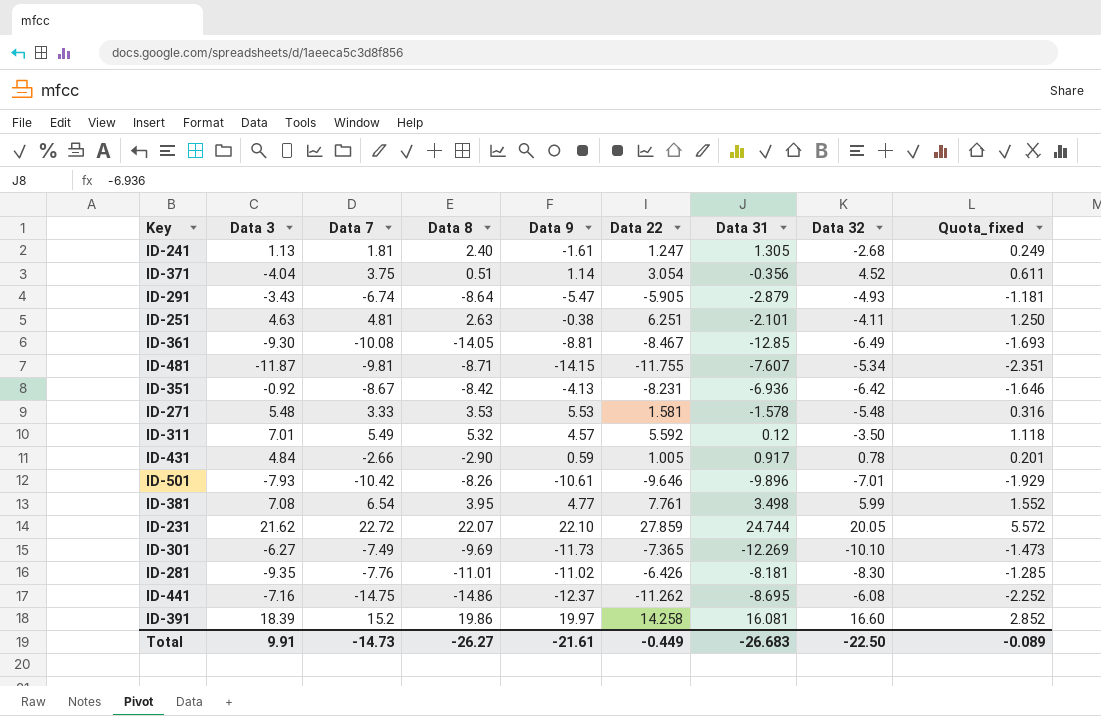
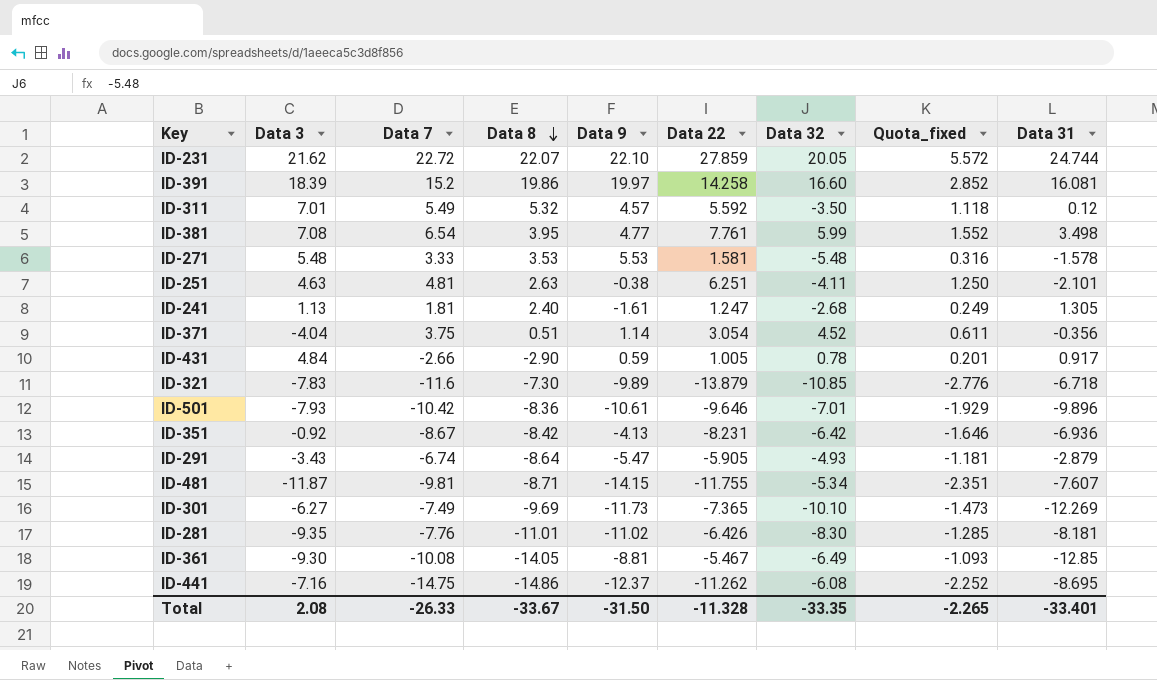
row order: none -> Data 8 descending
column Data 31 | position: 7 -> 9
row ID-321: none -> -7.83 | -11.6 | -7.30 | -9.89 | -13.879 | -10.85 | -2.776 | -6.718
ID-501 | Data 8: -8.26 -> -8.36
ID-361 | Data 22: -8.467 -> -5.467
ID-361 | Quota_fixed: -1.693 -> -1.093
Total | Data 3: 9.91 -> 2.08
Total | Data 7: -14.73 -> -26.33
Total | Data 8: -26.27 -> -33.67
Total | Data 9: -21.61 -> -31.50
Total | Data 22: -0.449 -> -11.328
Total | Data 32: -22.50 -> -33.35
Total | Quota_fixed: -0.089 -> -2.265
Total | Data 31: -26.683 -> -33.401

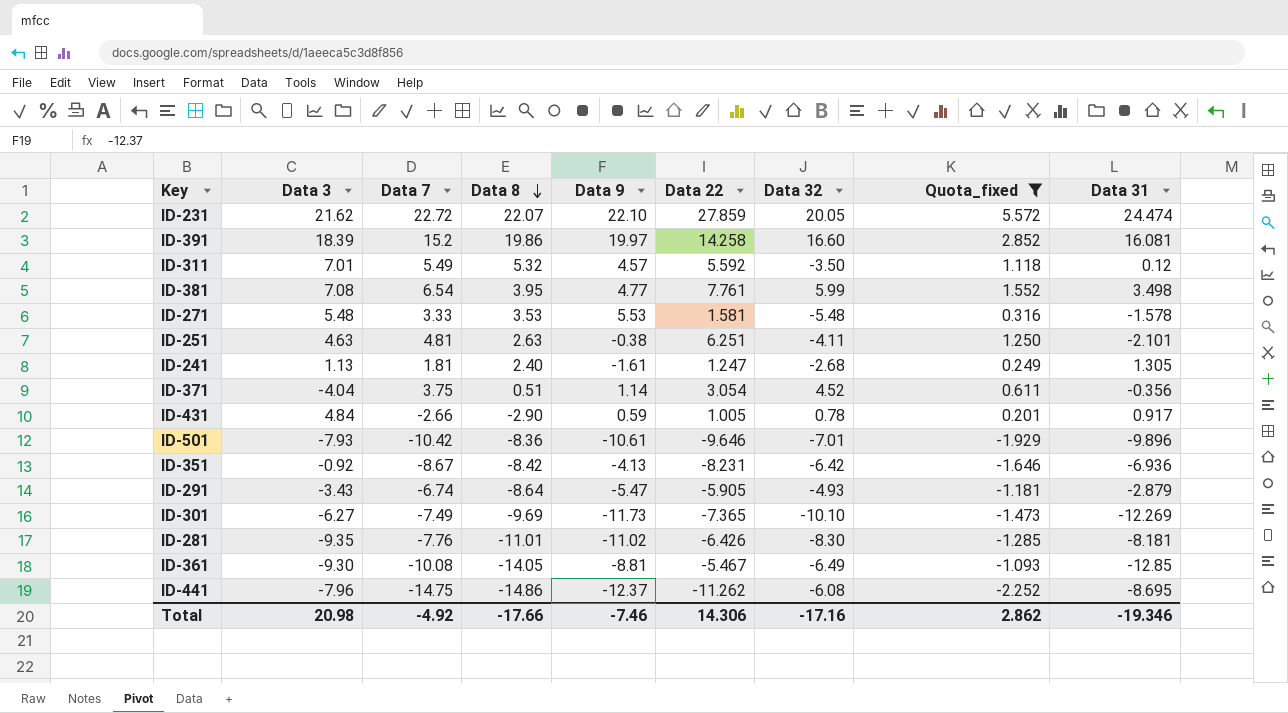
filter: none -> Quota_fixed >= -2.252
ID-231 | Data 31: 24.744 -> 24.474
ID-441 | Data 3: -7.16 -> -7.96
Total | Data 3: 2.08 -> 20.98
Total | Data 7: -26.33 -> -4.92
Total | Data 8: -33.67 -> -17.66
Total | Data 9: -31.50 -> -7.46
Total | Data 22: -11.328 -> 14.306
Total | Data 32: -33.35 -> -17.16
Total | Quota_fixed: -2.265 -> 2.862
Total | Data 31: -33.401 -> -19.346

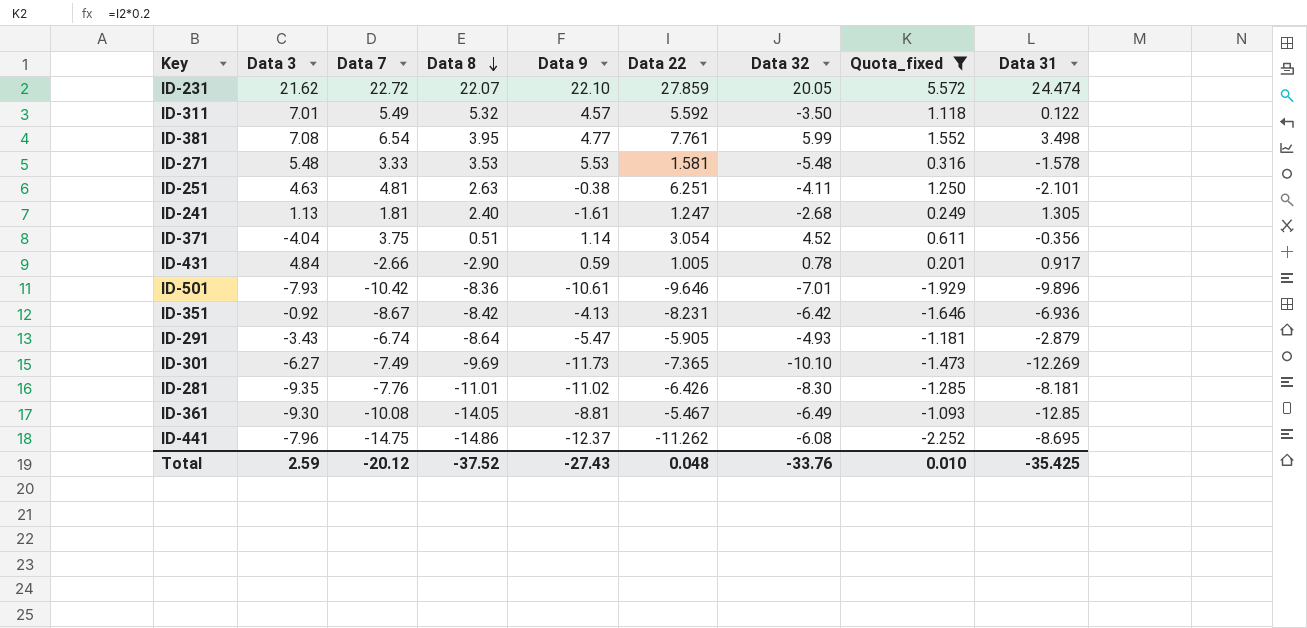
row ID-391: 18.39 | 15.2 | 19.86 | 19.97 | 14.258 | 16.60 | 2.852 | 16.081 -> none
ID-311 | Data 31: 0.12 -> 0.122
Total | Data 3: 20.98 -> 2.59
Total | Data 7: -4.92 -> -20.12
Total | Data 8: -17.66 -> -37.52
Total | Data 9: -7.46 -> -27.43
Total | Data 22: 14.306 -> 0.048
Total | Data 32: -17.16 -> -33.76
Total | Quota_fixed: 2.862 -> 0.010
Total | Data 31: -19.346 -> -35.425

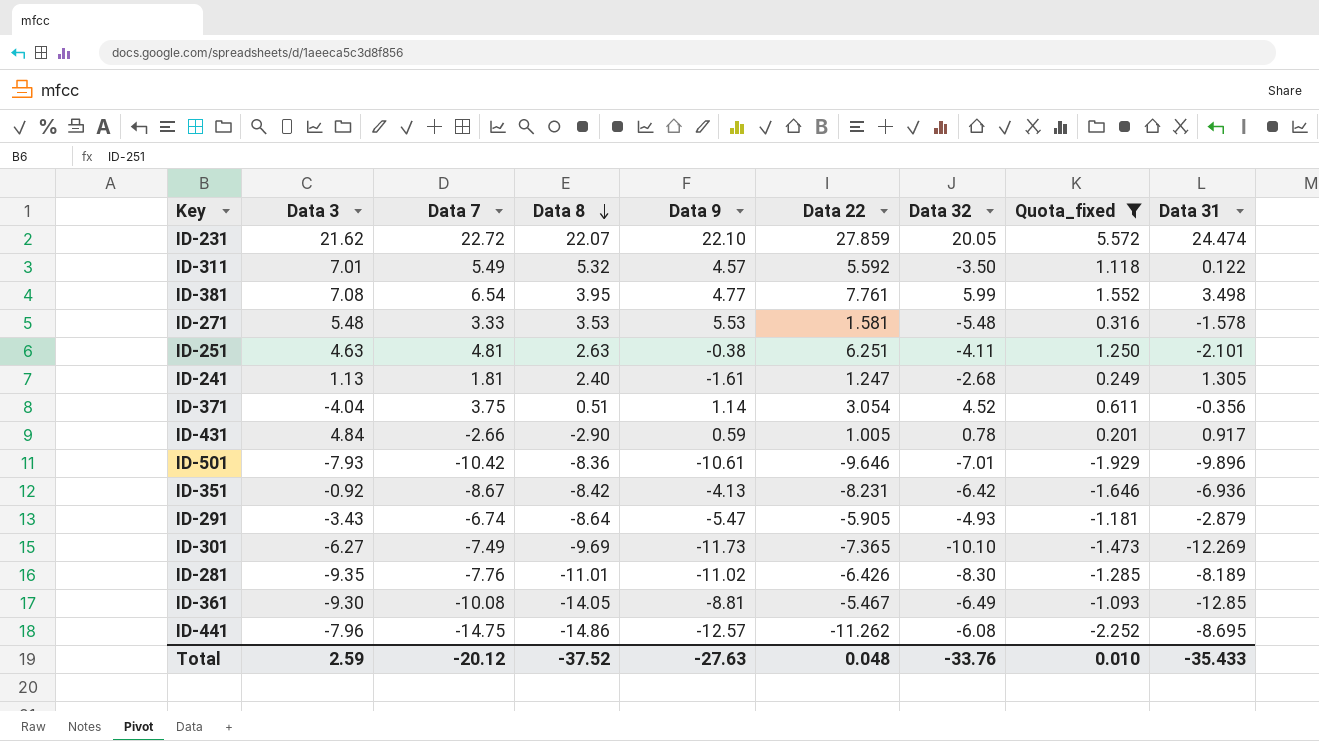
ID-281 | Data 31: -8.181 -> -8.189
ID-441 | Data 9: -12.37 -> -12.57
Total | Data 9: -27.43 -> -27.63
Total | Data 31: -35.425 -> -35.433

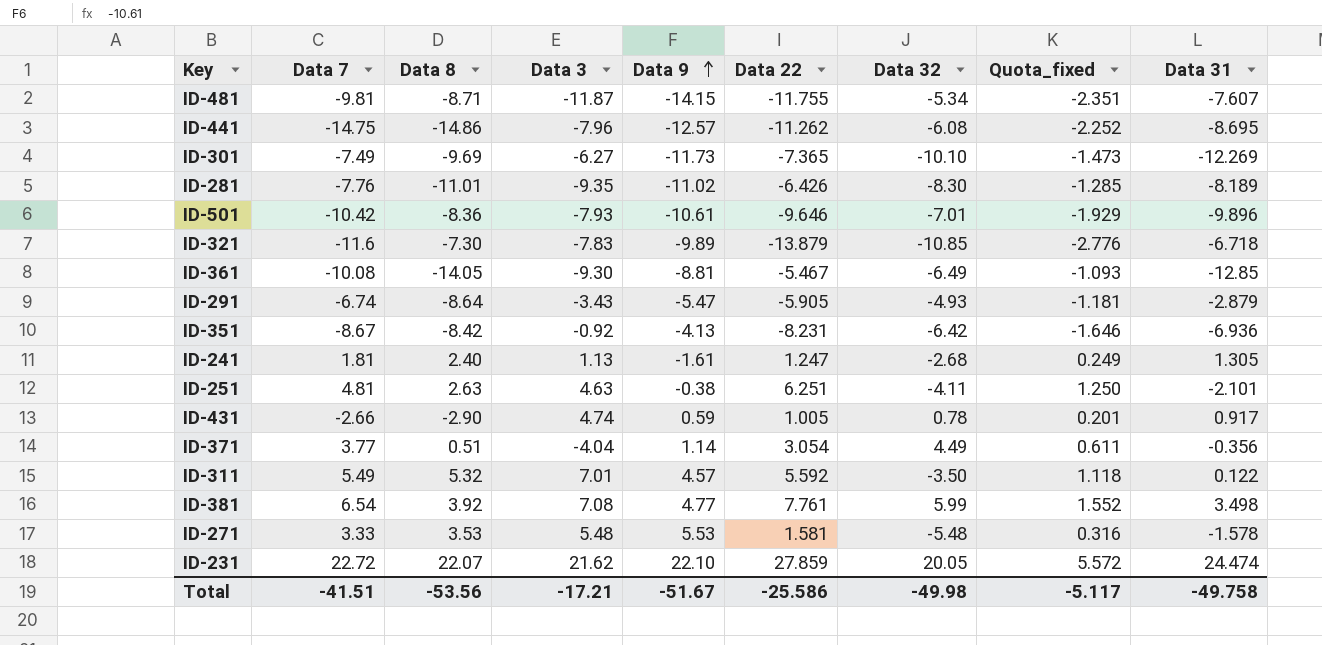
filter: Quota_fixed >= -2.252 -> none
row order: Data 8 descending -> Data 9 ascending
column Data 3 | position: 2 -> 4
ID-431 | Data 3: 4.84 -> 4.74
ID-371 | Data 7: 3.75 -> 3.77
ID-371 | Data 32: 4.52 -> 4.49
ID-381 | Data 8: 3.95 -> 3.92
Total | Data 7: -20.12 -> -41.51
Total | Data 8: -37.52 -> -53.56
Total | Data 3: 2.59 -> -17.21
Total | Data 9: -27.63 -> -51.67
Total | Data 22: 0.048 -> -25.586
Total | Data 32: -33.76 -> -49.98
Total | Quota_fixed: 0.010 -> -5.117
Total | Data 31: -35.433 -> -49.758

